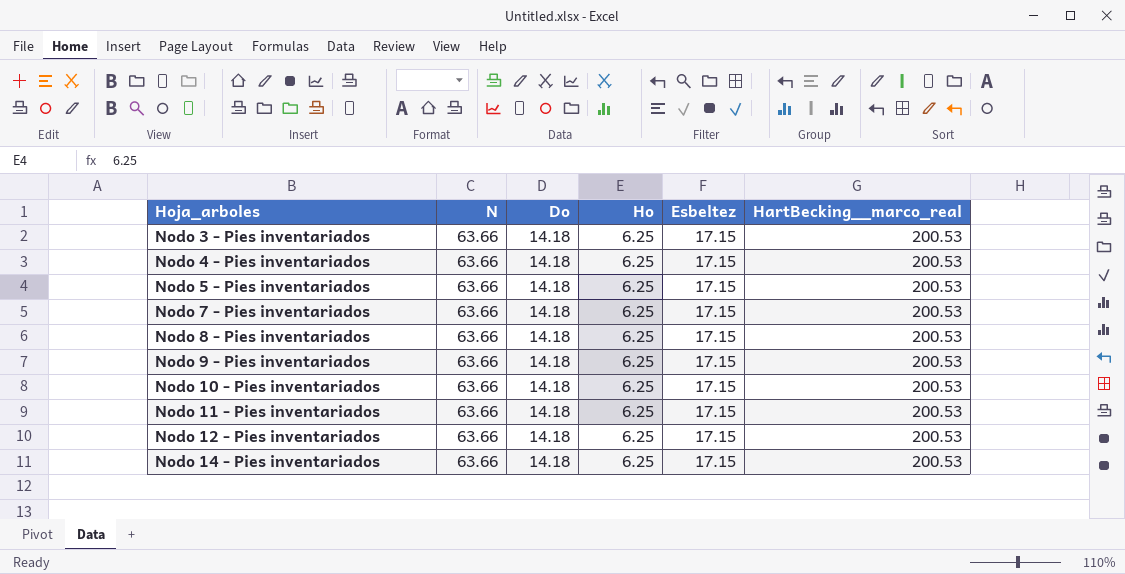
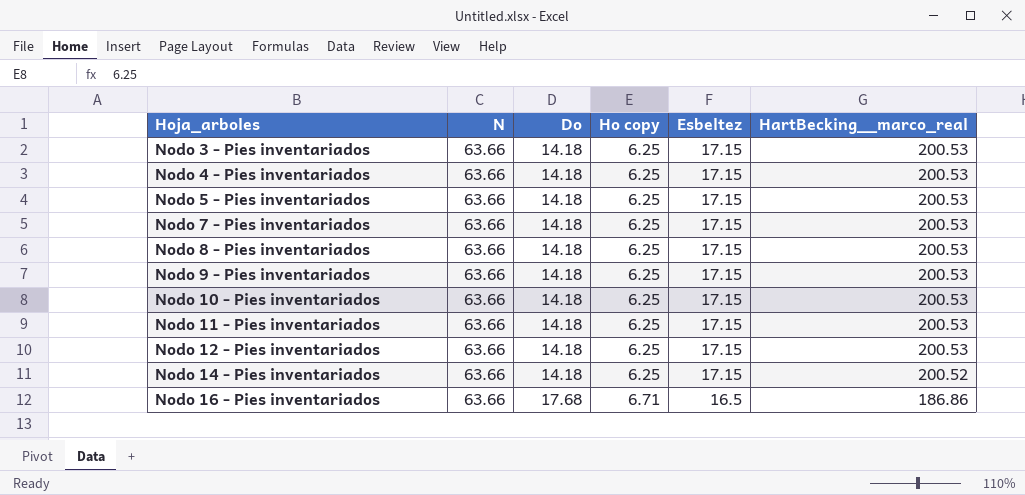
column name: Ho -> Ho copy
Nodo 14 - Pies inventariados | HartBecking__marco_real: 200.53 -> 200.52
row Nodo 16 - Pies inventariados: none -> 63.66 | 17.68 | 6.71 | 16.5 | 186.86

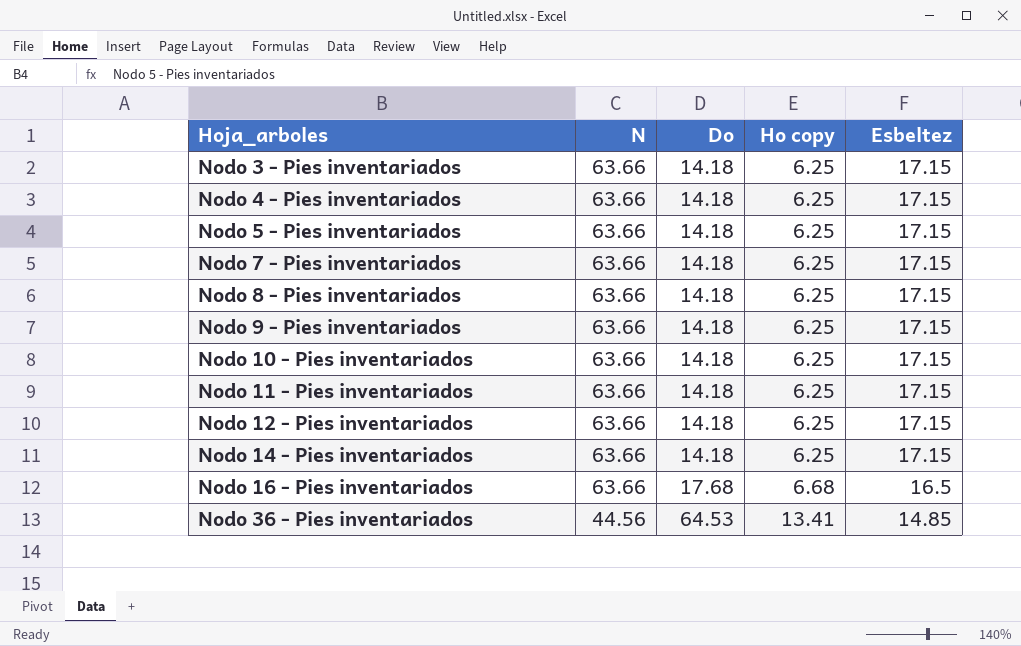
column HartBecking__marco_real | position: 6 -> none
Nodo 16 - Pies inventariados | Ho copy: 6.71 -> 6.68
row Nodo 36 - Pies inventariados: none -> 44.56 | 64.53 | 13.41 | 14.85

